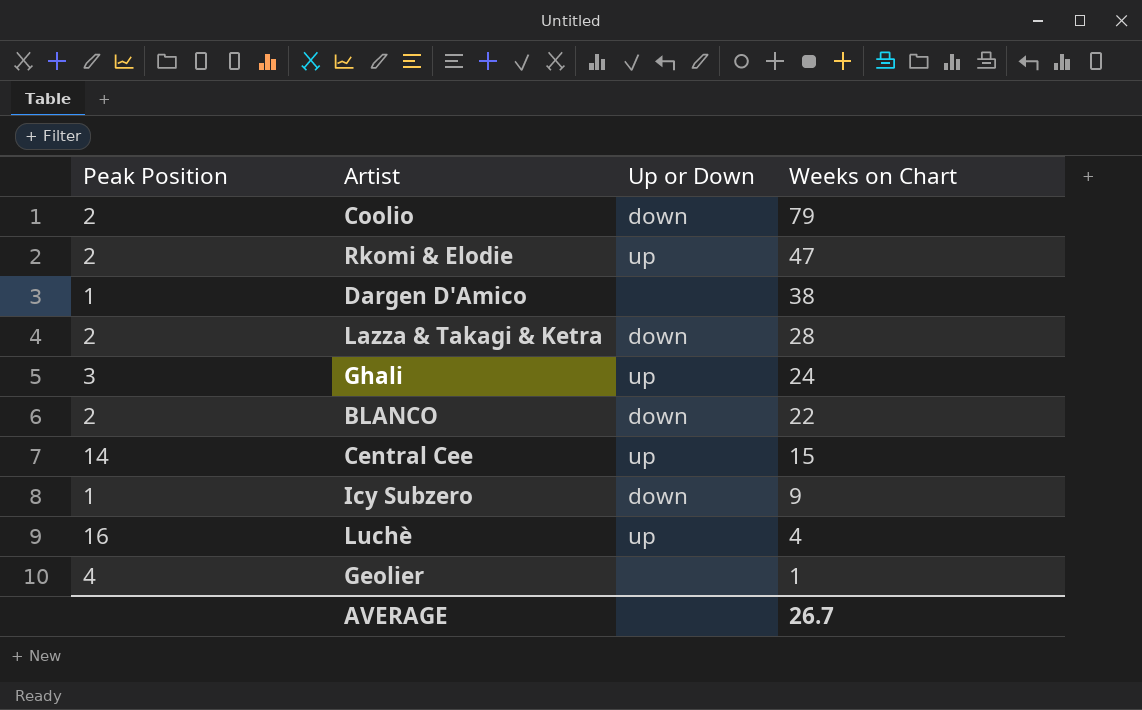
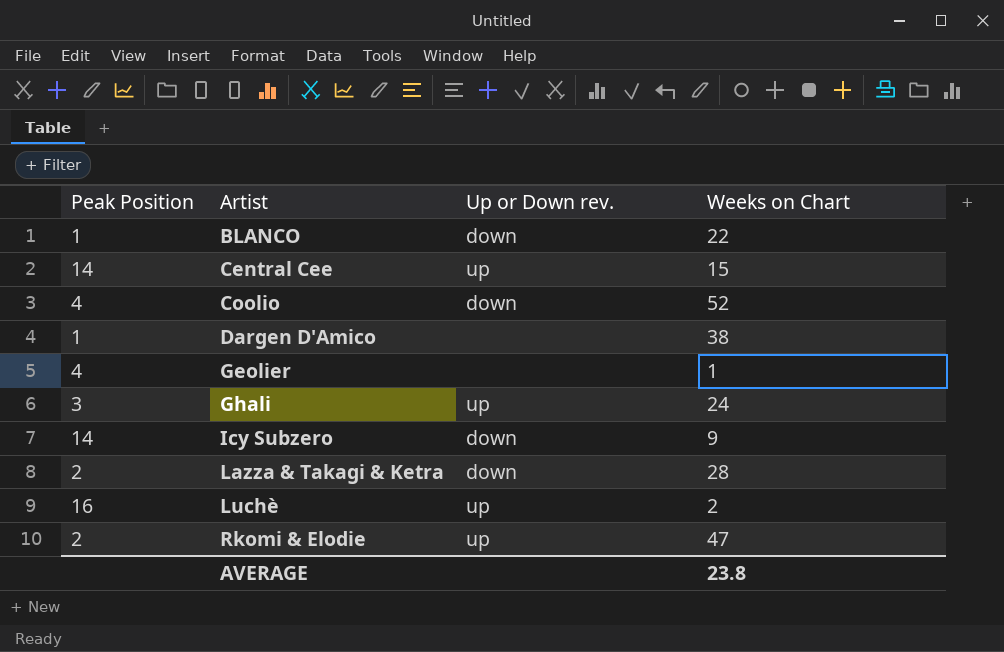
row order: Weeks on Chart descending -> Artist ascending
column name: Up or Down -> Up or Down rev.
BLANCO | Peak Position: 2 -> 1
Coolio | Peak Position: 2 -> 4
Coolio | Weeks on Chart: 79 -> 52
Icy Subzero | Peak Position: 1 -> 14
Luchè | Weeks on Chart: 4 -> 2
AVERAGE | Weeks on Chart: 26.7 -> 23.8

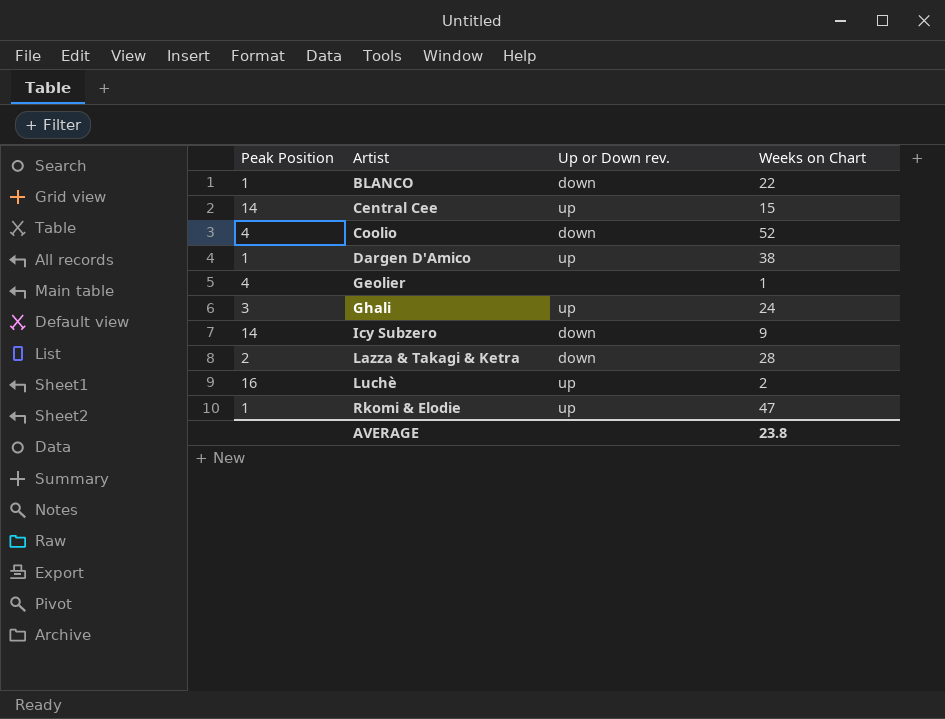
Dargen D'Amico | Up or Down rev.: none -> up
Rkomi & Elodie | Peak Position: 2 -> 1

